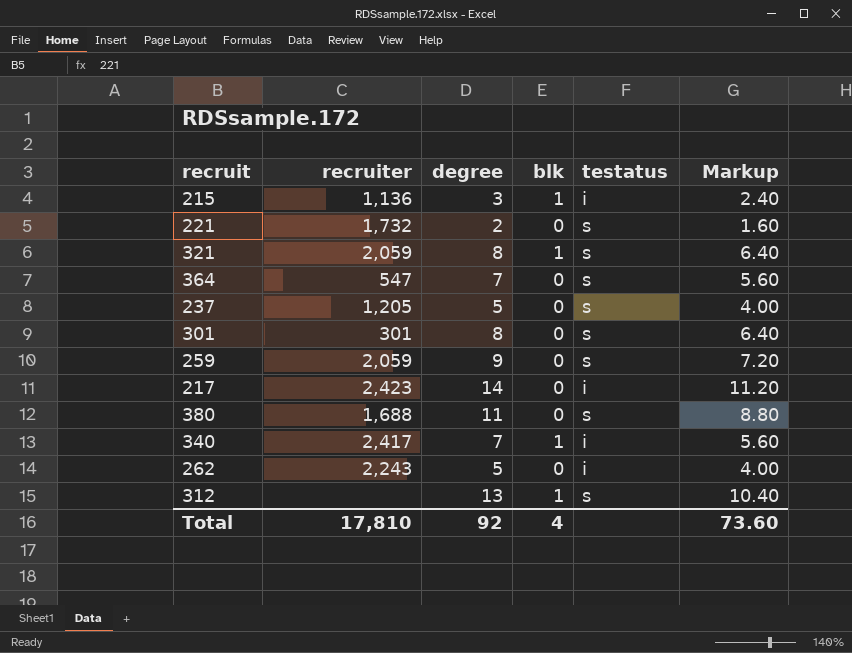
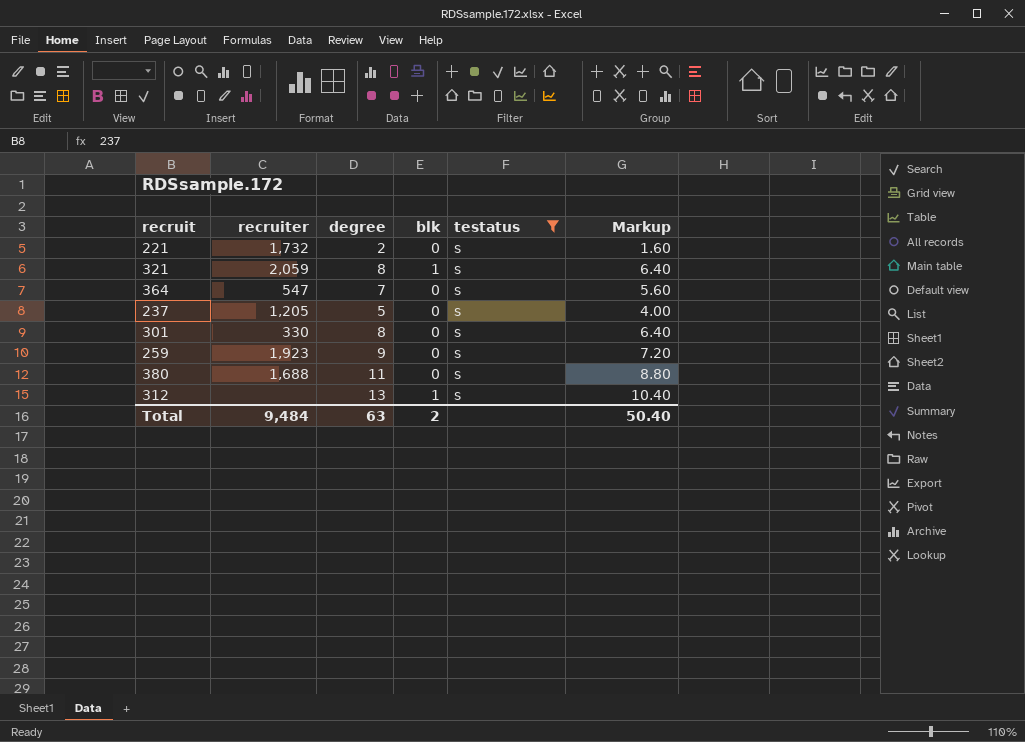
filter: none -> testatus = s
301 | recruiter: 301 -> 330
259 | recruiter: 2,059 -> 1,923
Total | recruiter: 17,810 -> 9,484
Total | degree: 92 -> 63
Total | blk: 4 -> 2
Total | Markup: 73.60 -> 50.40

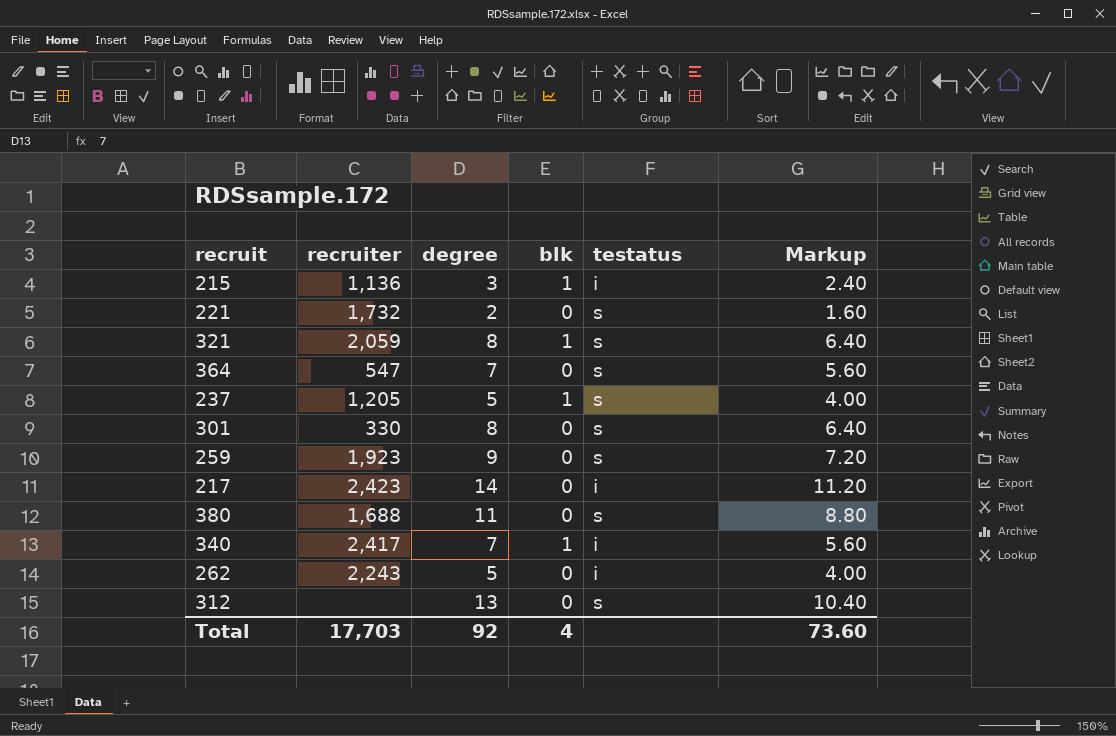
filter: testatus = s -> none
237 | blk: 0 -> 1
312 | blk: 1 -> 0
Total | recruiter: 9,484 -> 17,703
Total | degree: 63 -> 92
Total | blk: 2 -> 4
Total | Markup: 50.40 -> 73.60

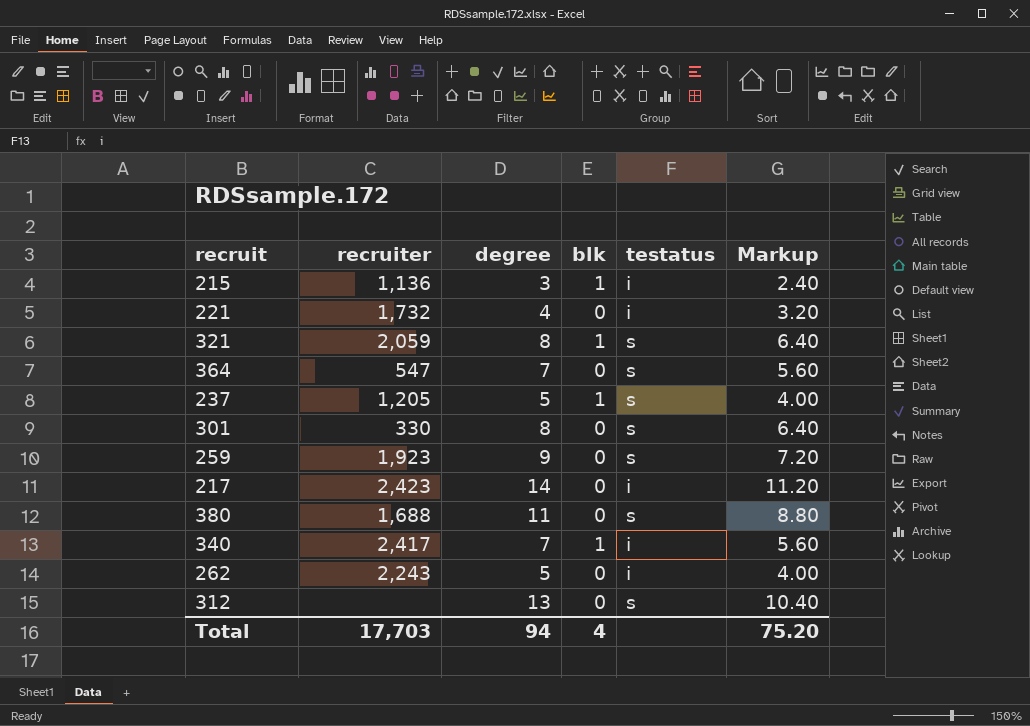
221 | degree: 2 -> 4
221 | testatus: s -> i
221 | Markup: 1.60 -> 3.20
Total | degree: 92 -> 94
Total | Markup: 73.60 -> 75.20

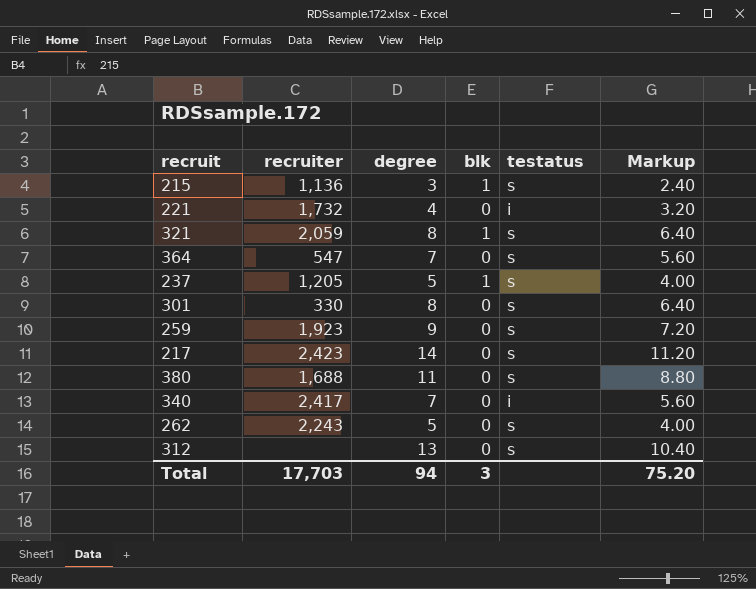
215 | testatus: i -> s
217 | testatus: i -> s
340 | blk: 1 -> 0
262 | testatus: i -> s
Total | blk: 4 -> 3

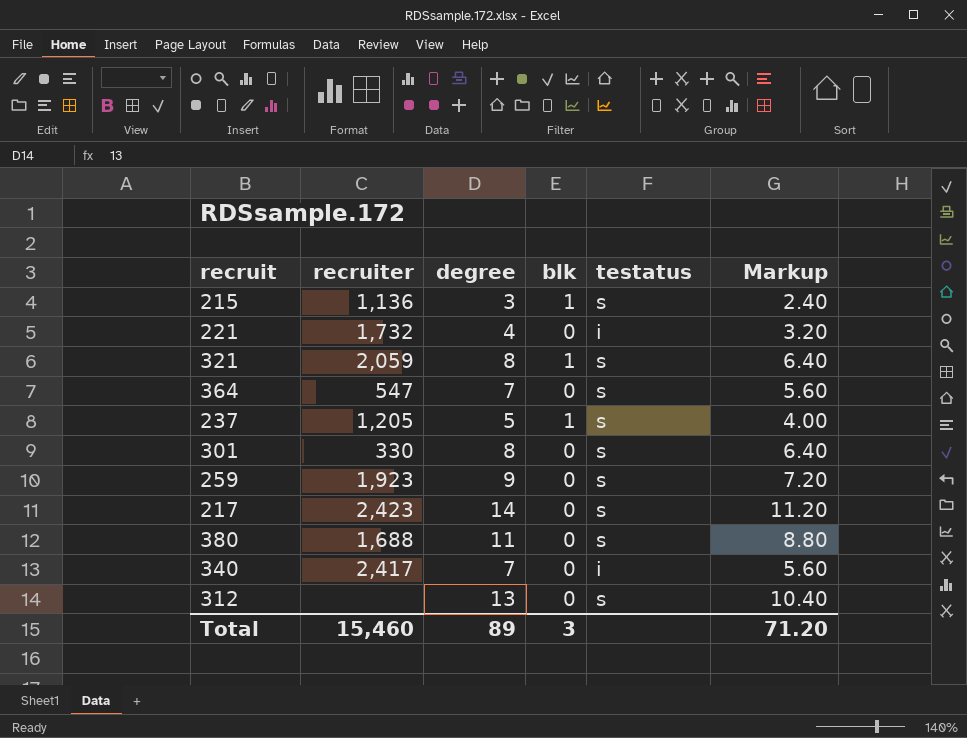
row 262: 2,243 | 5 | 0 | s | 4.00 -> none
Total | recruiter: 17,703 -> 15,460
Total | degree: 94 -> 89
Total | Markup: 75.20 -> 71.20

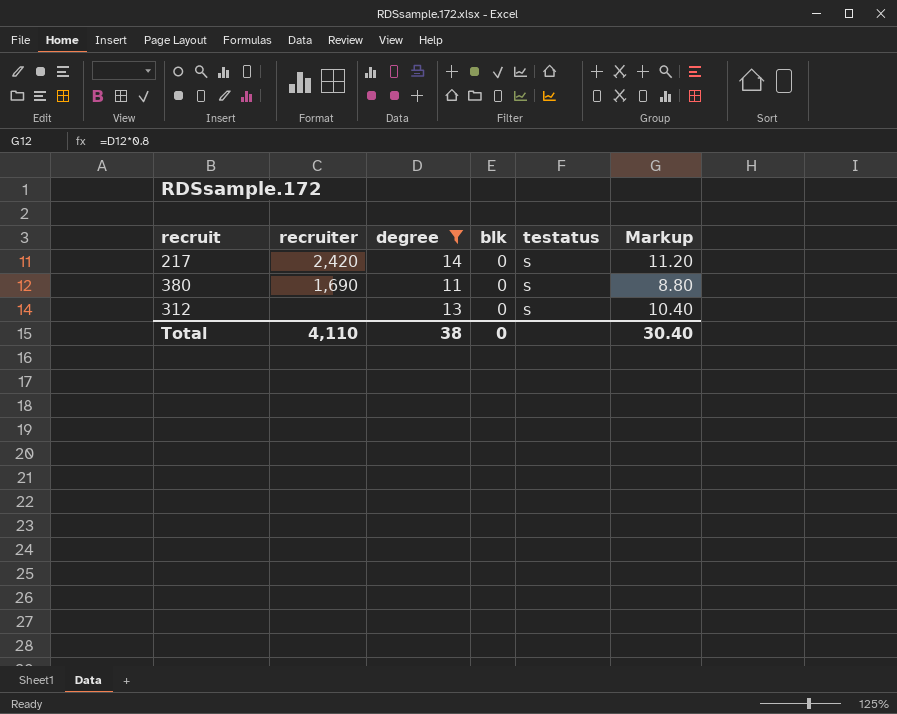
filter: none -> degree >= 11
217 | recruiter: 2,423 -> 2,420
380 | recruiter: 1,688 -> 1,690
Total | recruiter: 15,460 -> 4,110
Total | degree: 89 -> 38
Total | blk: 3 -> 0
Total | Markup: 71.20 -> 30.40

